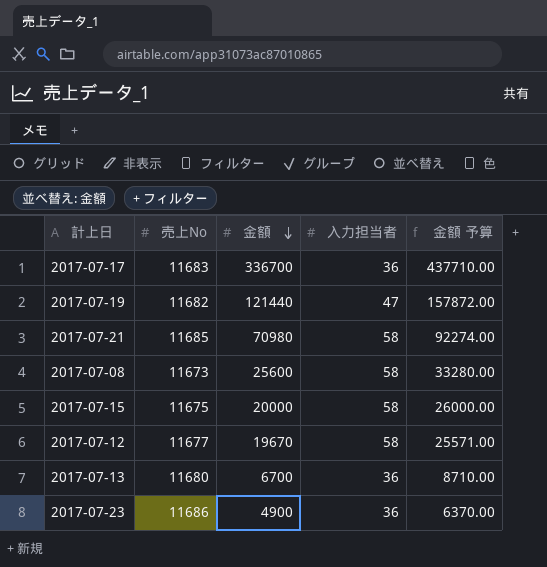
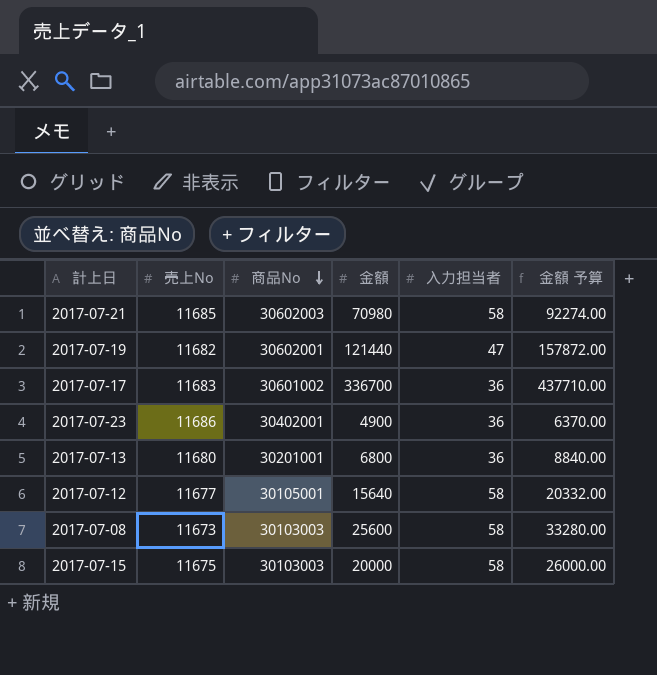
row order: 金額 descending -> 商品No descending
column 商品No | position: none -> 3
2017-07-13 | 金額: 6700 -> 6800
2017-07-13 | 金額 予算: 8710.00 -> 8840.00
2017-07-12 | 金額: 19670 -> 15640
2017-07-12 | 金額 予算: 25571.00 -> 20332.00

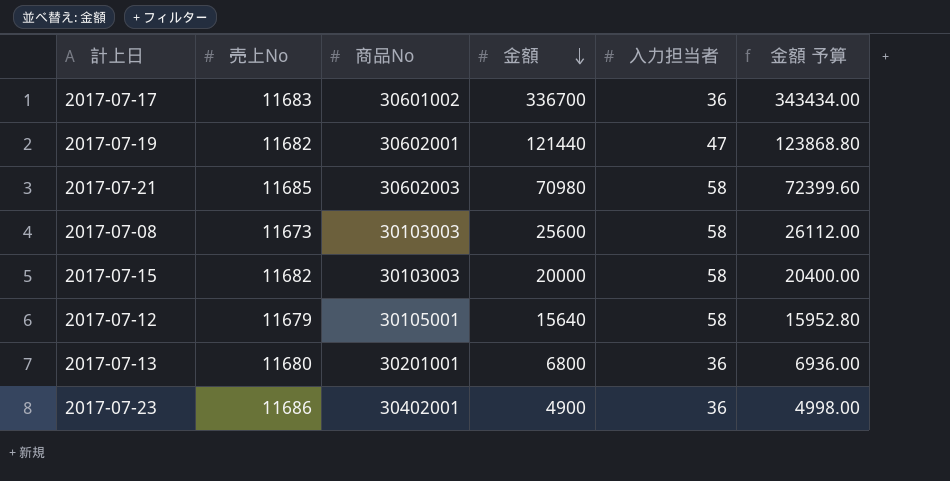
row order: 商品No descending -> 金額 descending
column 金額 予算 | formula: [金額] * 1.3 -> [金額] * 1.02
2017-07-15 | 売上No: 11675 -> 11682
2017-07-12 | 売上No: 11677 -> 11679

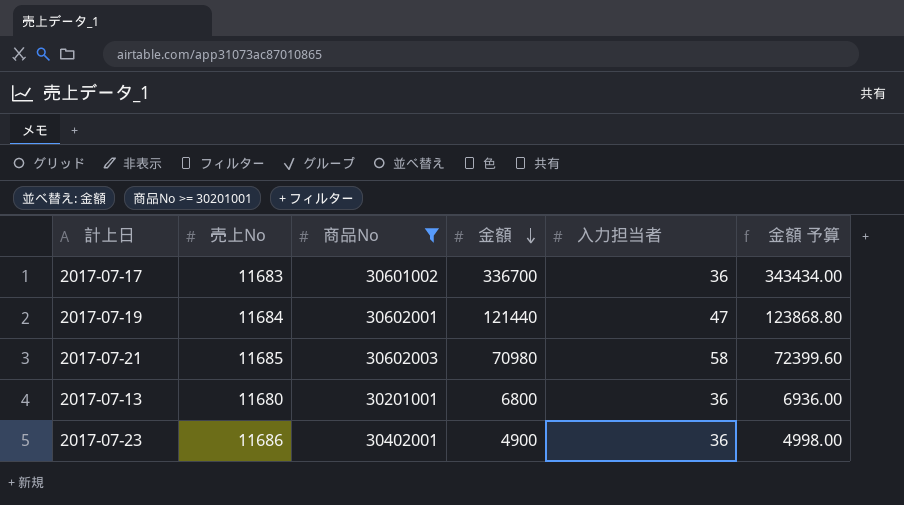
filter: none -> 商品No >= 30201001
2017-07-19 | 売上No: 11682 -> 11684

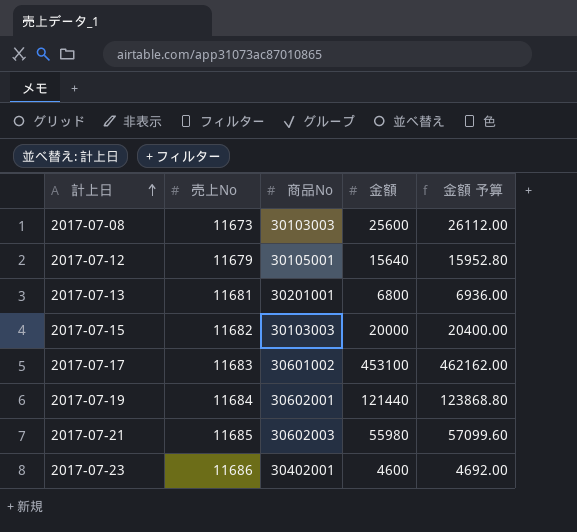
filter: 商品No >= 30201001 -> none
row order: 金額 descending -> 計上日 ascending
column 入力担当者 | position: 5 -> none
2017-07-13 | 売上No: 11680 -> 11681
2017-07-17 | 金額: 336700 -> 453100
2017-07-17 | 金額 予算: 343434.00 -> 462162.00
2017-07-21 | 金額: 70980 -> 55980
2017-07-21 | 金額 予算: 72399.60 -> 57099.60
2017-07-23 | 金額: 4900 -> 4600
2017-07-23 | 金額 予算: 4998.00 -> 4692.00

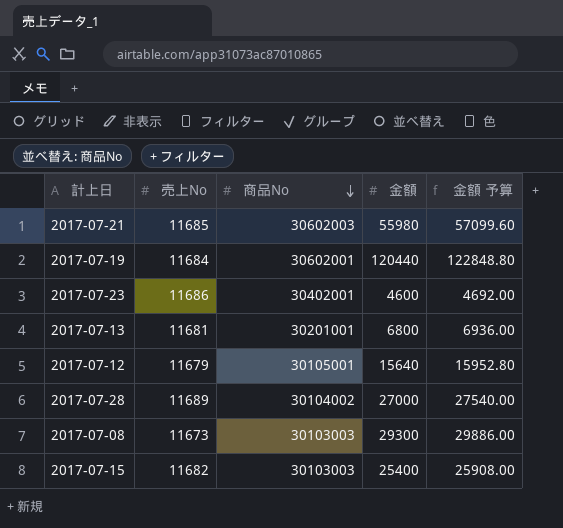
row order: 計上日 ascending -> 商品No descending
row 2017-07-17: 11683 | 30601002 | 453100 | 462162.00 -> none
2017-07-19 | 金額: 121440 -> 120440
2017-07-19 | 金額 予算: 123868.80 -> 122848.80
row 2017-07-28: none -> 11689 | 30104002 | 27000 | 27540.00
2017-07-08 | 金額: 25600 -> 29300
2017-07-08 | 金額 予算: 26112.00 -> 29886.00
2017-07-15 | 金額: 20000 -> 25400
2017-07-15 | 金額 予算: 20400.00 -> 25908.00

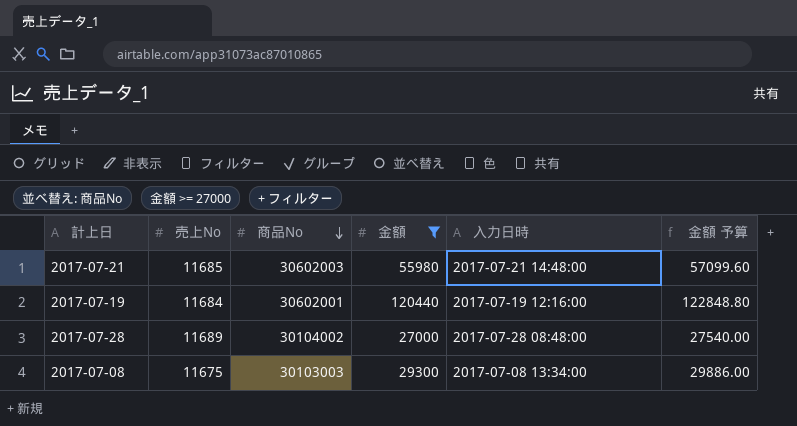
filter: none -> 金額 >= 27000
column 入力日時 | position: none -> 5
2017-07-08 | 売上No: 11673 -> 11675

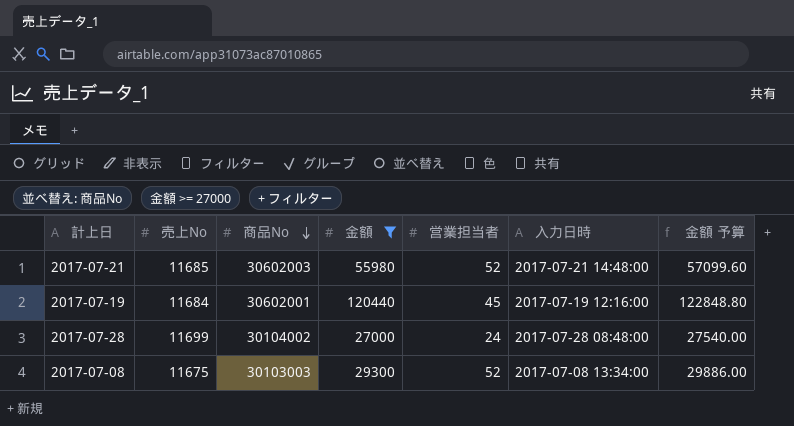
column 営業担当者 | position: none -> 5
2017-07-28 | 売上No: 11689 -> 11699

